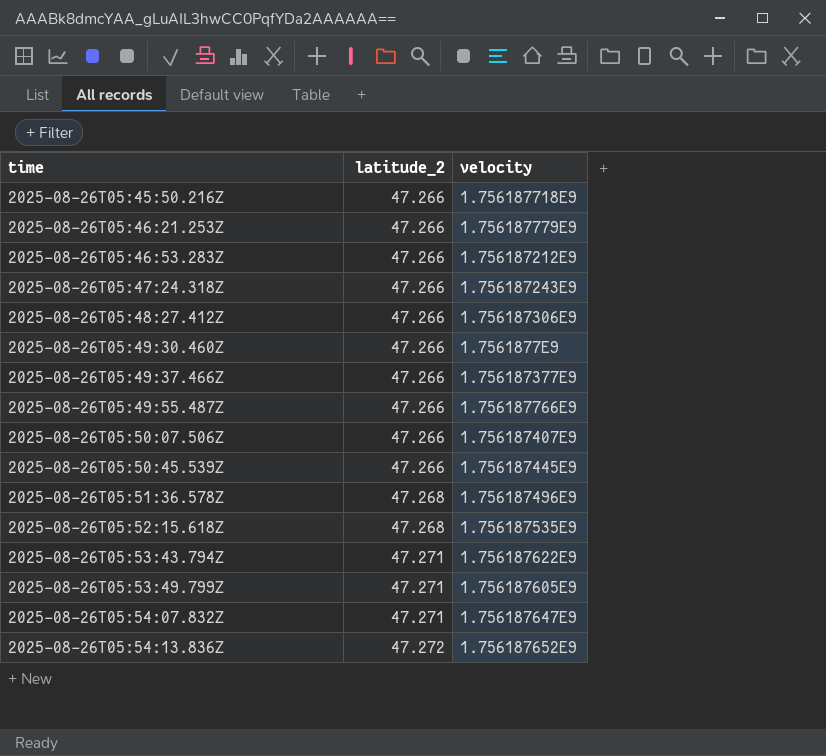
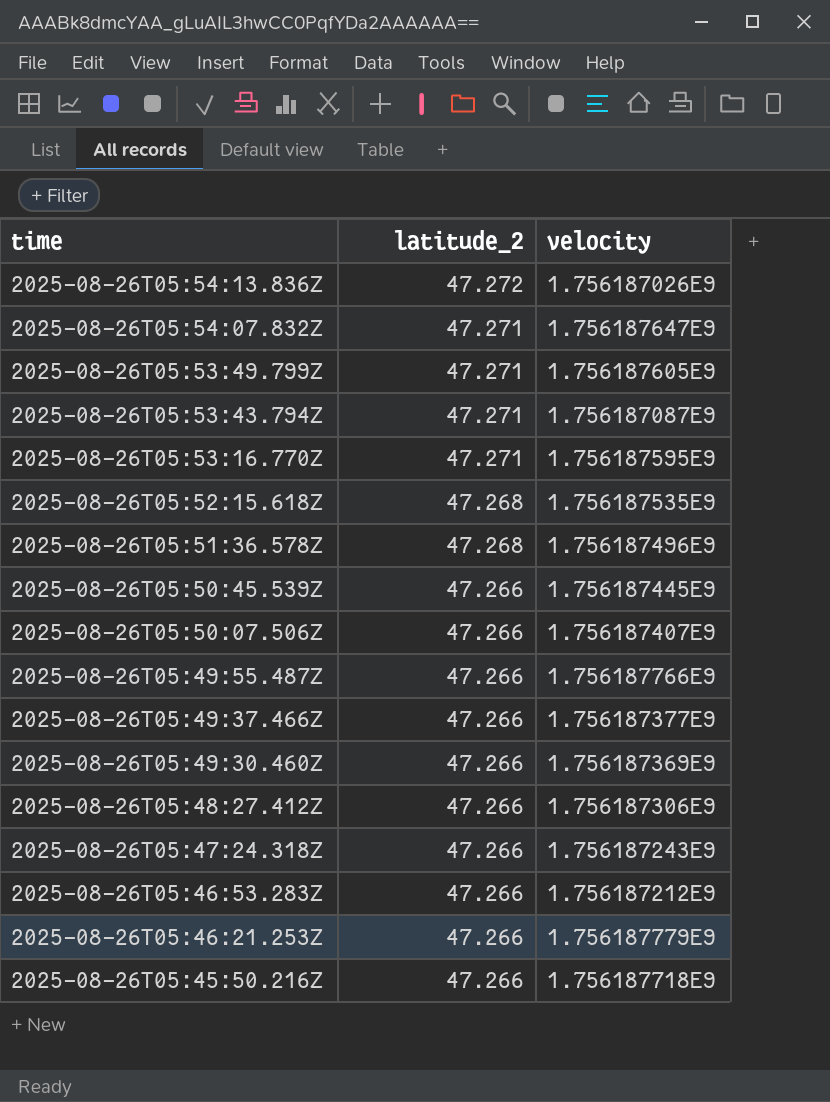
row order: time ascending -> time descending
2025-08-26T05:54:13.836Z | velocity: 1.756187652E9 -> 1.756187026E9
2025-08-26T05:53:43.794Z | velocity: 1.756187622E9 -> 1.756187087E9
row 2025-08-26T05:53:16.770Z: none -> 47.271 | 1.756187595E9
2025-08-26T05:49:30.460Z | velocity: 1.7561877E9 -> 1.756187369E9

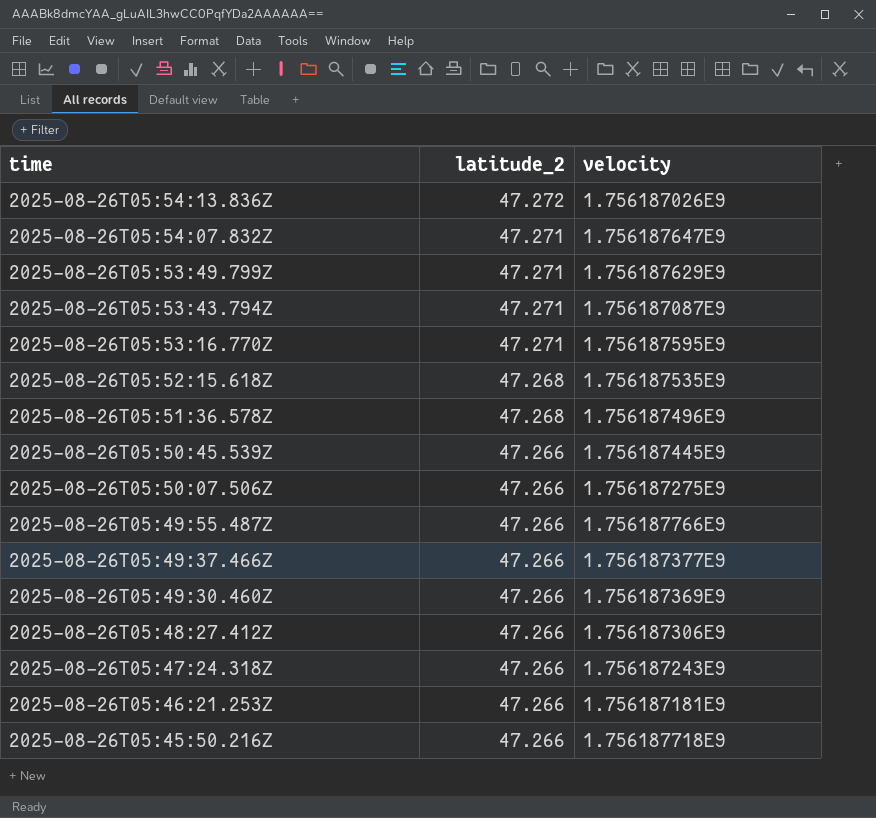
row 2025-08-26T05:46:53.283Z: 47.266 | 1.756187212E9 -> none
2025-08-26T05:53:49.799Z | velocity: 1.756187605E9 -> 1.756187629E9
2025-08-26T05:50:07.506Z | velocity: 1.756187407E9 -> 1.756187275E9
2025-08-26T05:46:21.253Z | velocity: 1.756187779E9 -> 1.756187181E9

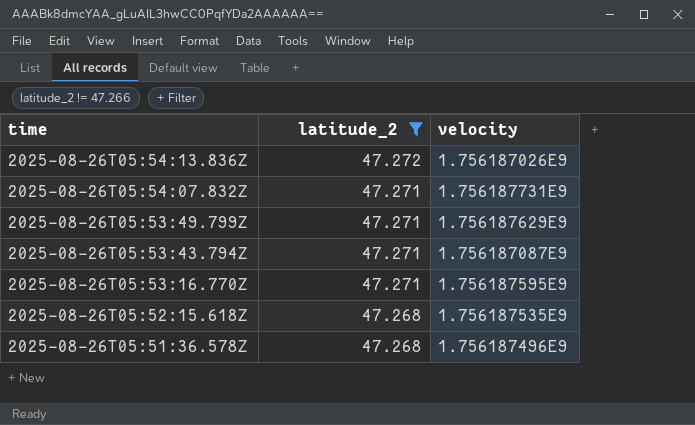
filter: none -> latitude_2 != 47.266
2025-08-26T05:54:07.832Z | velocity: 1.756187647E9 -> 1.756187731E9

